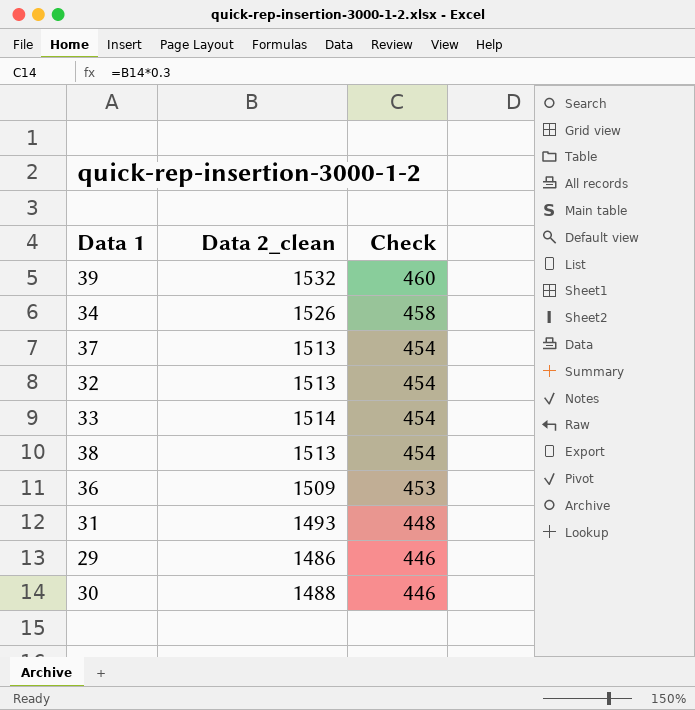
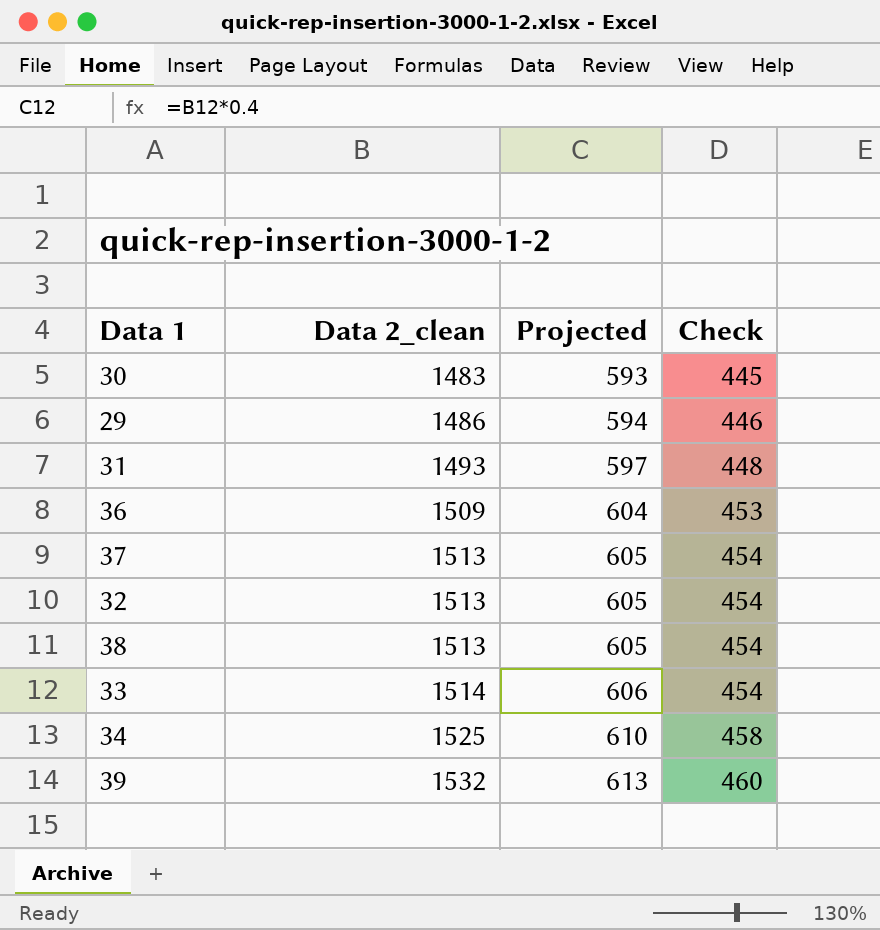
row order: Check descending -> Data 2_clean ascending
column Projected | formula: none -> [Data 2_clean] * 0.4
30 | Data 2_clean: 1488 -> 1483
30 | Check: 446 -> 445
34 | Data 2_clean: 1526 -> 1525

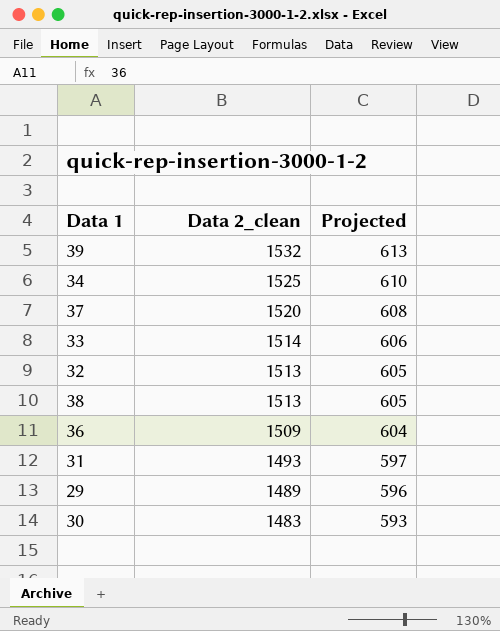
row order: Data 2_clean ascending -> Data 2_clean descending
column Check | formula: [Data 2_clean] * 0.3 -> none
37 | Data 2_clean: 1513 -> 1520
37 | Projected: 605 -> 608
29 | Data 2_clean: 1486 -> 1489
29 | Projected: 594 -> 596

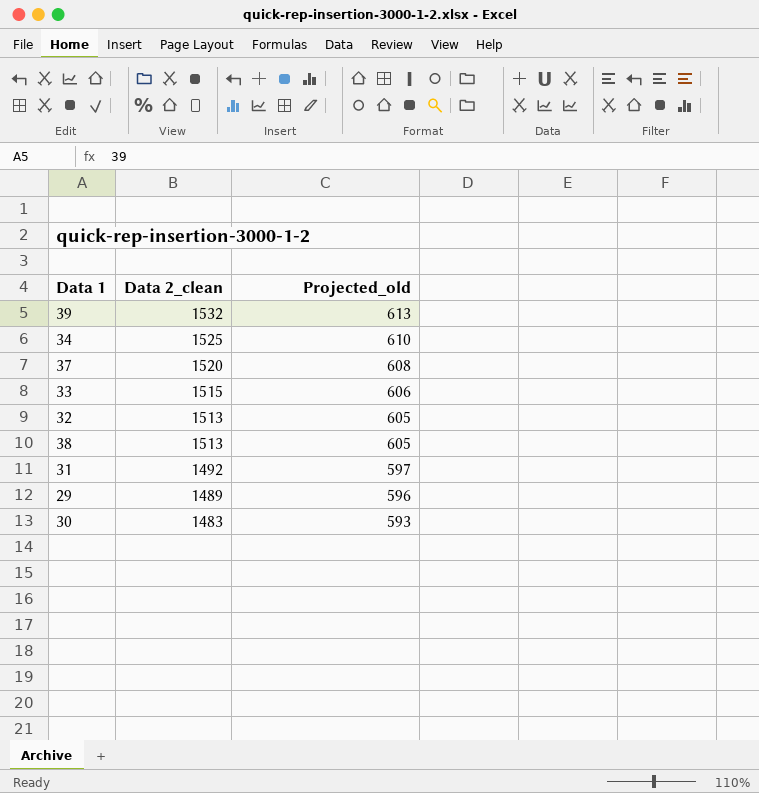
column name: Projected -> Projected_old
row 36: 1509 | 604 -> none
33 | Data 2_clean: 1514 -> 1515
31 | Data 2_clean: 1493 -> 1492

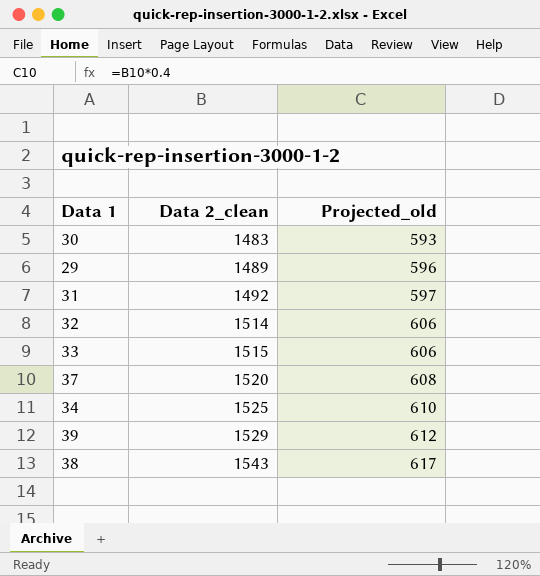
row order: Data 2_clean descending -> Data 2_clean ascending
32 | Data 2_clean: 1513 -> 1514
32 | Projected_old: 605 -> 606
39 | Data 2_clean: 1532 -> 1529
39 | Projected_old: 613 -> 612
38 | Data 2_clean: 1513 -> 1543
38 | Projected_old: 605 -> 617

